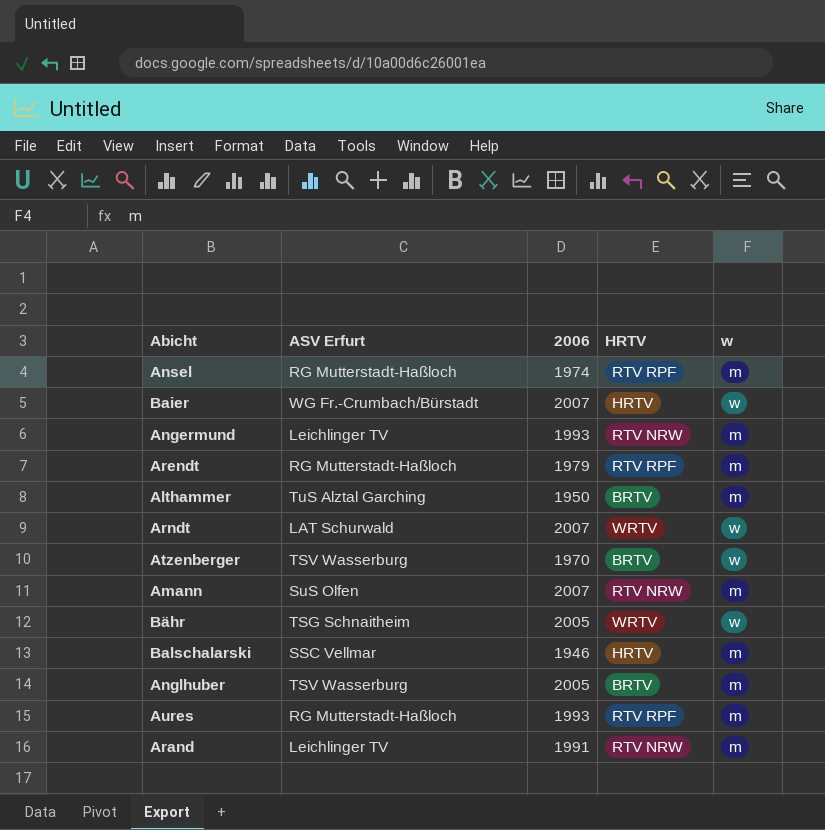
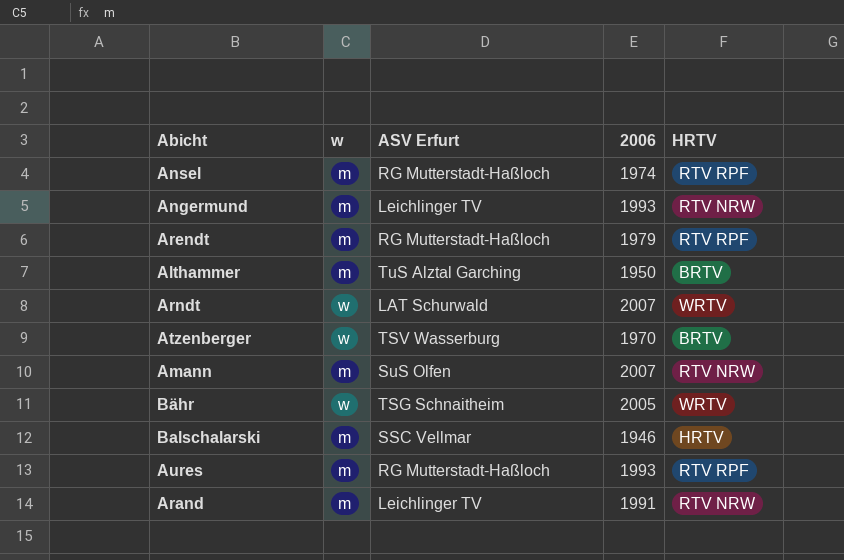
column w | position: 5 -> 2
row Baier: WG Fr.-Crumbach/Bürstadt | 2007 | HRTV | w -> none
row Anglhuber: TSV Wasserburg | 2005 | BRTV | m -> none

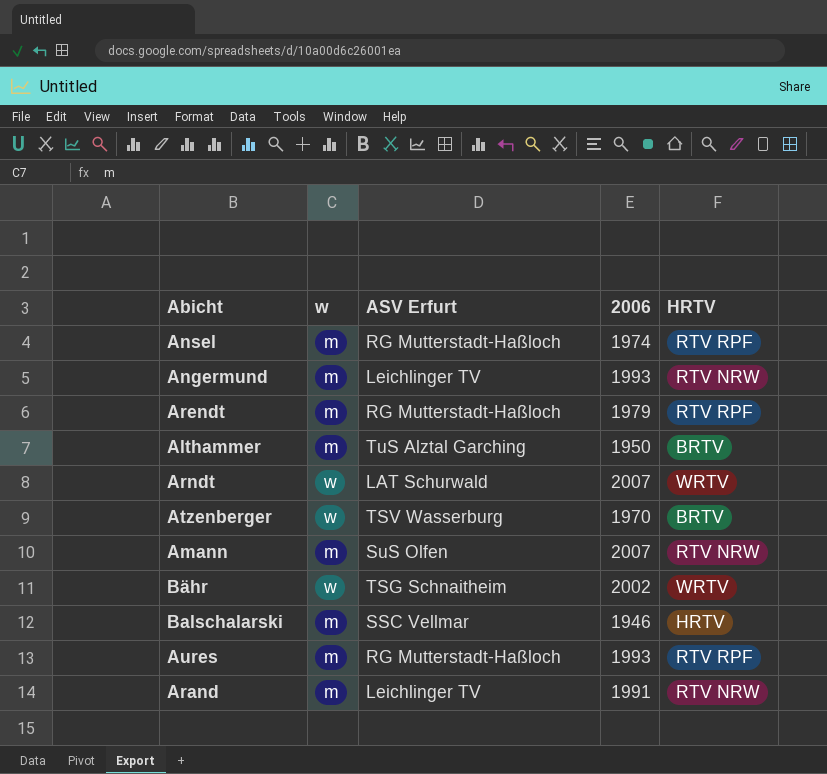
Bähr | 2006: 2005 -> 2002

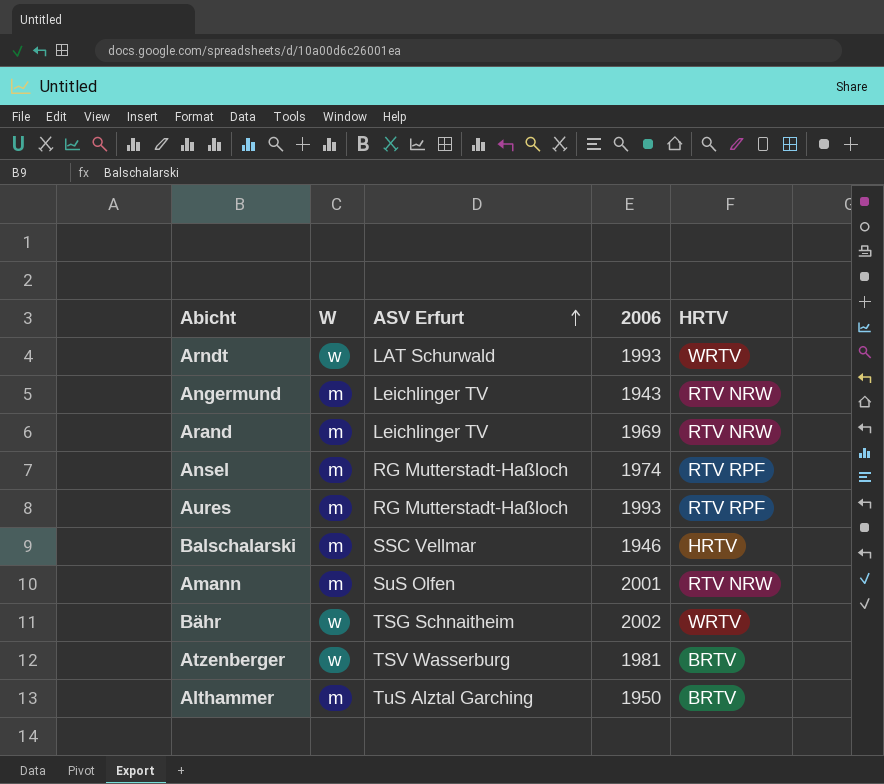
row order: none -> ASV Erfurt ascending
column name: w -> W
row Arendt: m | RG Mutterstadt-Haßloch | 1979 | RTV RPF -> none
Arndt | 2006: 2007 -> 1993
Angermund | 2006: 1993 -> 1943
Arand | 2006: 1991 -> 1969
Amann | 2006: 2007 -> 2001
Atzenberger | 2006: 1970 -> 1981

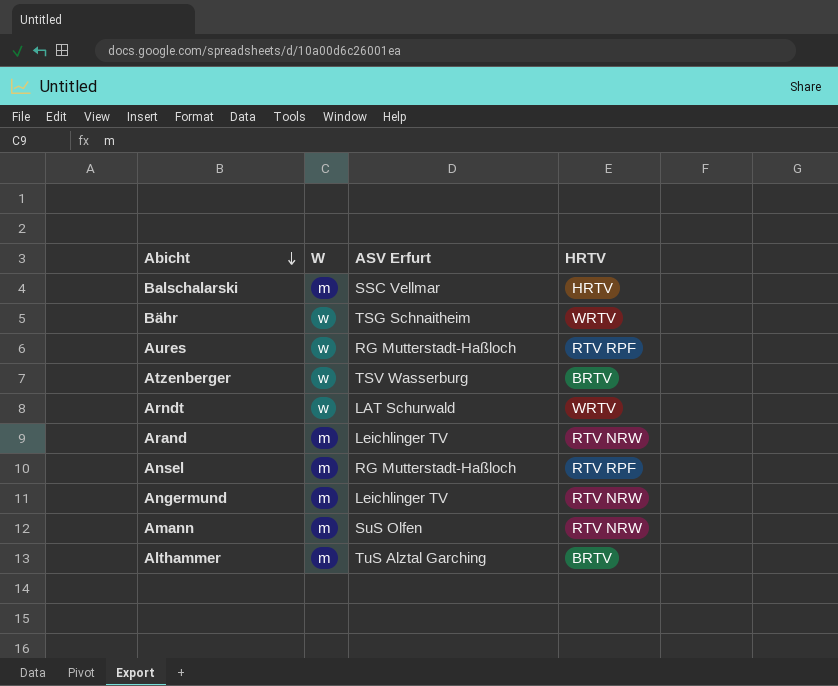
row order: ASV Erfurt ascending -> Abicht descending
column 2006 | position: 4 -> none
Aures | W: m -> w

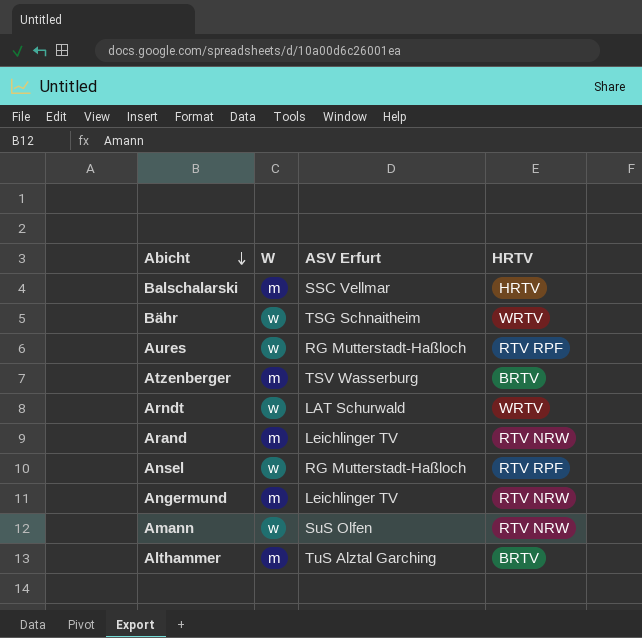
Atzenberger | W: w -> m
Ansel | W: m -> w
Amann | W: m -> w

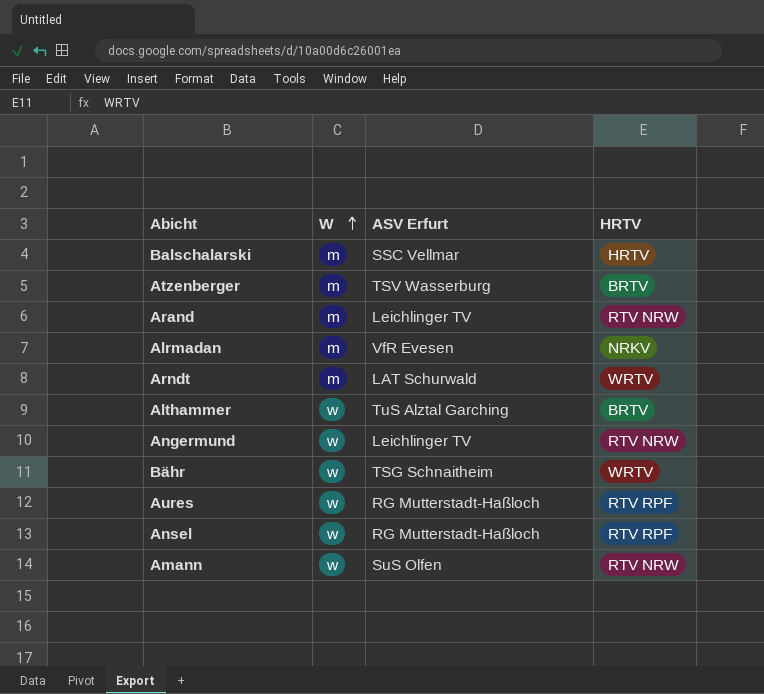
row order: Abicht descending -> W ascending
row Alrmadan: none -> m | VfR Evesen | NRKV
Arndt | W: w -> m
Althammer | W: m -> w
Angermund | W: m -> w

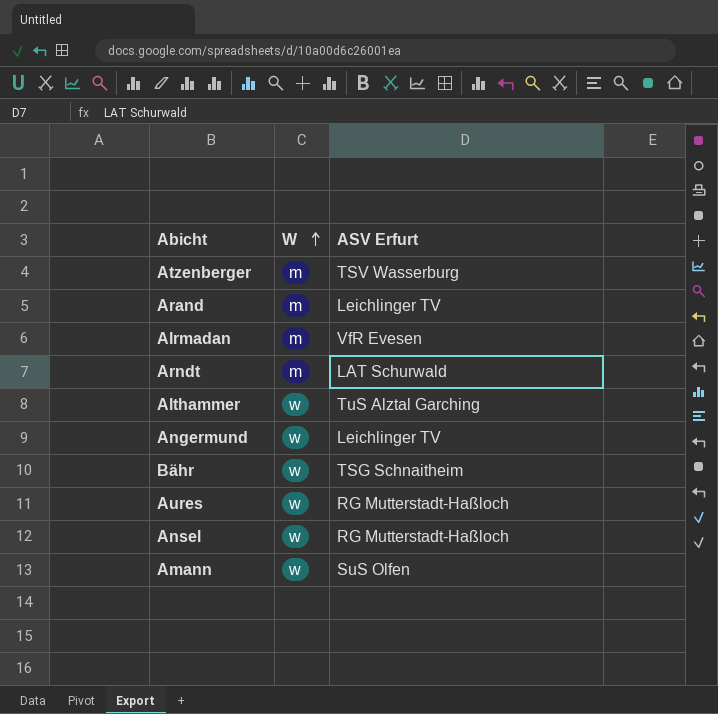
column HRTV | position: 4 -> none
row Balschalarski: m | SSC Vellmar | HRTV -> none

